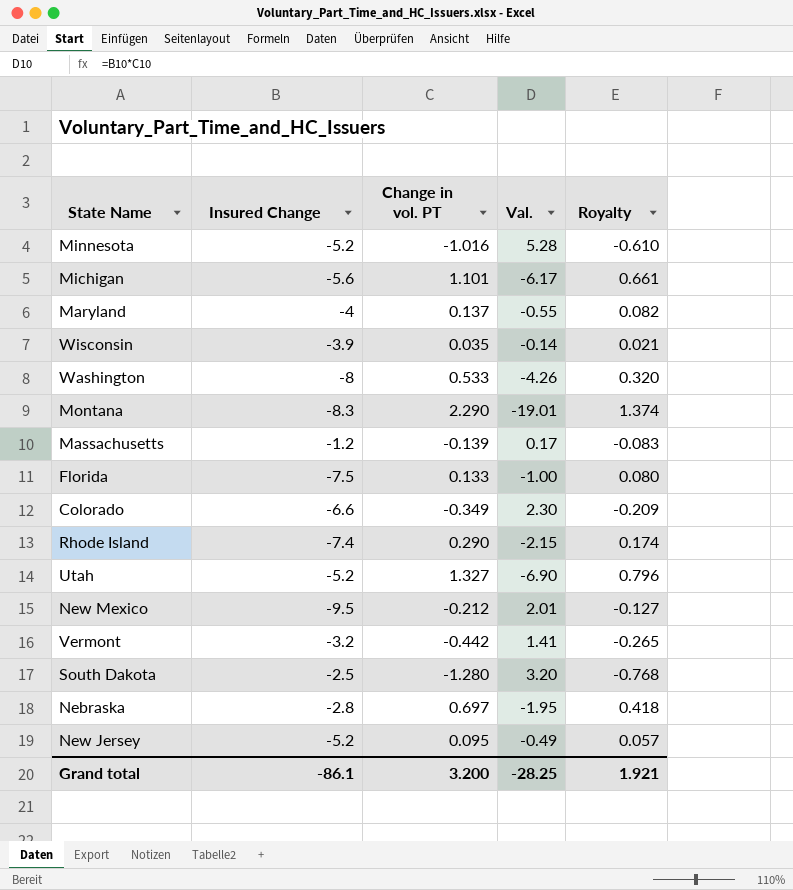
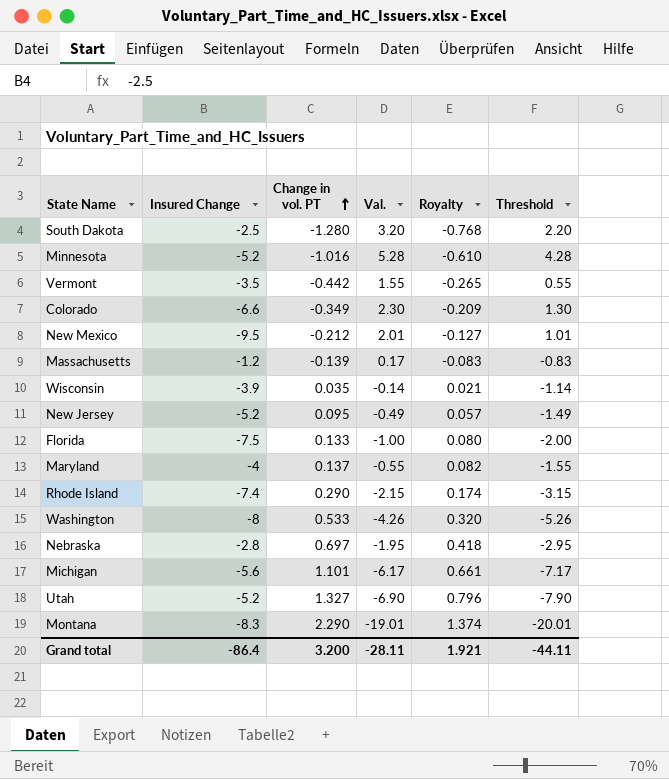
row order: none -> Change in vol. PT ascending
column Threshold | formula: none -> [Val.] - 1
Vermont | Insured Change: -3.2 -> -3.5
Vermont | Val.: 1.41 -> 1.55
Grand total | Insured Change: -86.1 -> -86.4
Grand total | Val.: -28.25 -> -28.11

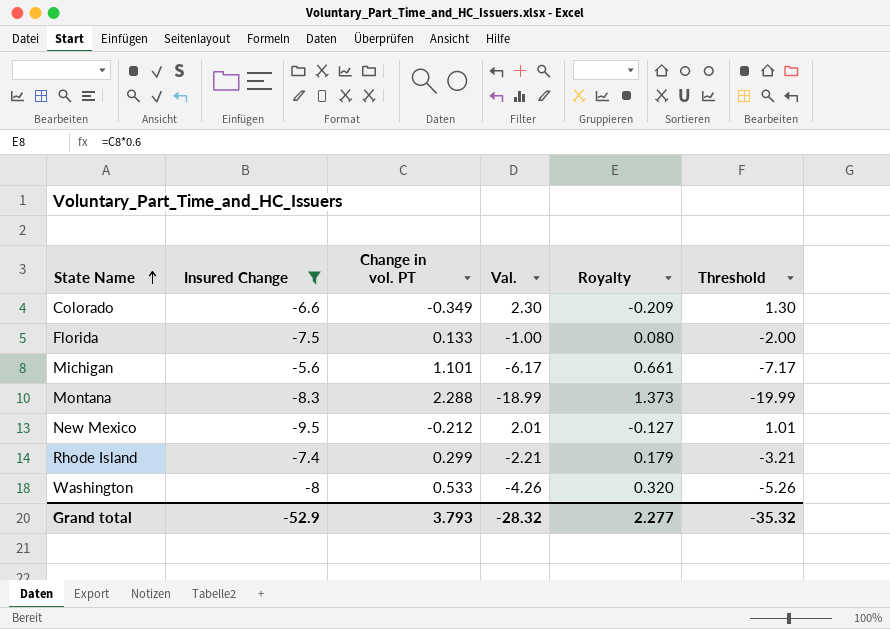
filter: none -> Insured Change <= -5.6
row order: Change in vol. PT ascending -> State Name ascending
Montana | Change in vol. PT: 2.290 -> 2.288
Montana | Val.: -19.01 -> -18.99
Montana | Royalty: 1.374 -> 1.373
Montana | Threshold: -20.01 -> -19.99
Rhode Island | Change in vol. PT: 0.290 -> 0.299
Rhode Island | Val.: -2.15 -> -2.21
Rhode Island | Royalty: 0.174 -> 0.179
Rhode Island | Threshold: -3.15 -> -3.21
Grand total | Insured Change: -86.4 -> -52.9
Grand total | Change in vol. PT: 3.200 -> 3.793
Grand total | Val.: -28.11 -> -28.32
Grand total | Royalty: 1.921 -> 2.277
Grand total | Threshold: -44.11 -> -35.32

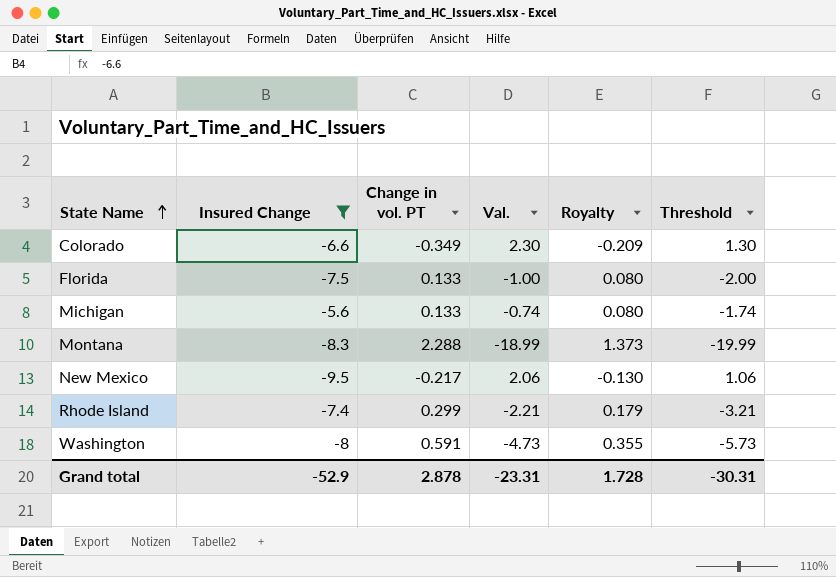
Michigan | Change in vol. PT: 1.101 -> 0.133
Michigan | Val.: -6.17 -> -0.74
Michigan | Royalty: 0.661 -> 0.080
Michigan | Threshold: -7.17 -> -1.74
New Mexico | Change in vol. PT: -0.212 -> -0.217
New Mexico | Val.: 2.01 -> 2.06
New Mexico | Royalty: -0.127 -> -0.130
New Mexico | Threshold: 1.01 -> 1.06
Washington | Change in vol. PT: 0.533 -> 0.591
Washington | Val.: -4.26 -> -4.73
Washington | Royalty: 0.320 -> 0.355
Washington | Threshold: -5.26 -> -5.73
Grand total | Change in vol. PT: 3.793 -> 2.878
Grand total | Val.: -28.32 -> -23.31
Grand total | Royalty: 2.277 -> 1.728
Grand total | Threshold: -35.32 -> -30.31

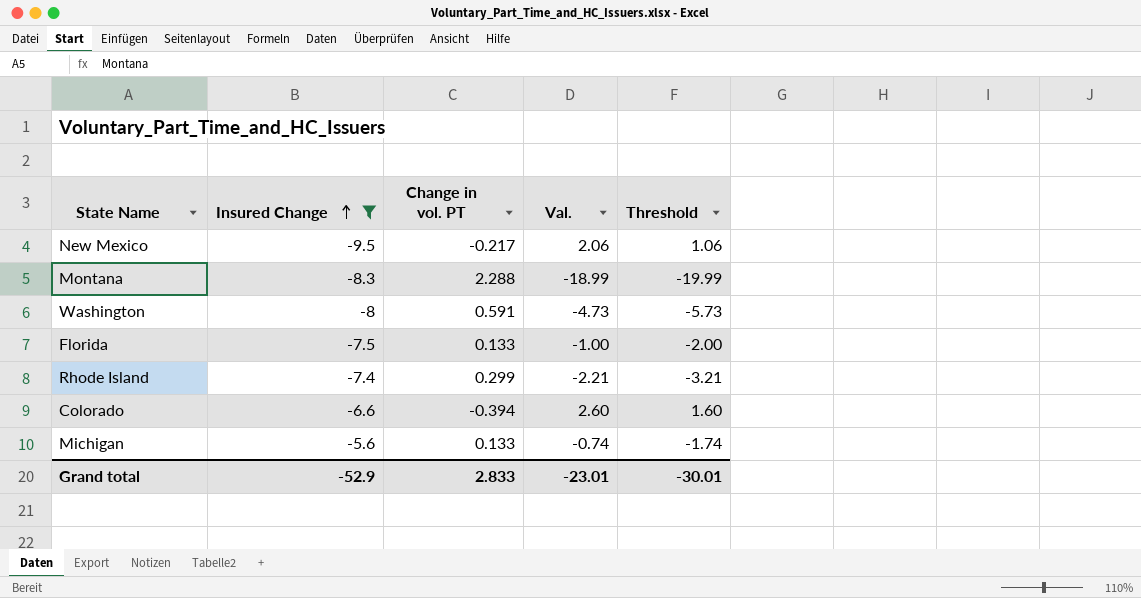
row order: State Name ascending -> Insured Change ascending
column Royalty | formula: [Change in vol. PT] * 0.6 -> none
Colorado | Change in vol. PT: -0.349 -> -0.394
Colorado | Val.: 2.30 -> 2.60
Colorado | Threshold: 1.30 -> 1.60
Grand total | Change in vol. PT: 2.878 -> 2.833
Grand total | Val.: -23.31 -> -23.01
Grand total | Threshold: -30.31 -> -30.01

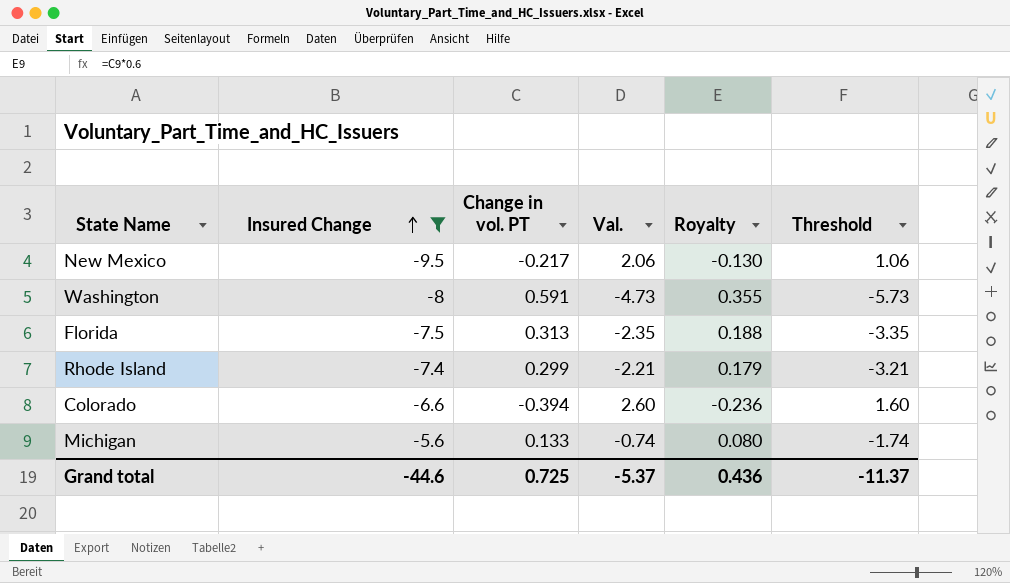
column Royalty | formula: none -> [Change in vol. PT] * 0.6
row Montana: -8.3 | 2.288 | -18.99 | -19.99 -> none
Florida | Change in vol. PT: 0.133 -> 0.313
Florida | Val.: -1.00 -> -2.35
Florida | Threshold: -2.00 -> -3.35
Grand total | Insured Change: -52.9 -> -44.6
Grand total | Change in vol. PT: 2.833 -> 0.725
Grand total | Val.: -23.01 -> -5.37
Grand total | Threshold: -30.01 -> -11.37

